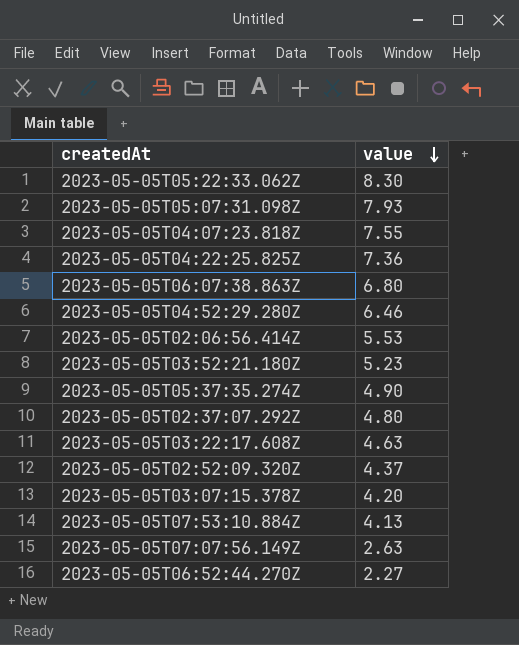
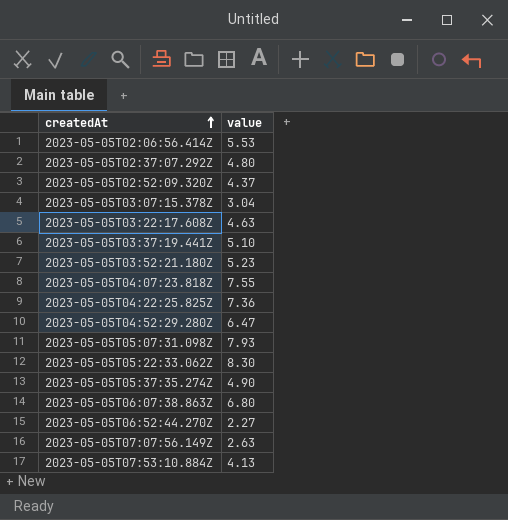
row order: value descending -> createdAt ascending
2023-05-05T03:07:15.378Z | value: 4.20 -> 3.04
row 2023-05-05T03:37:19.441Z: none -> 5.10
2023-05-05T04:52:29.280Z | value: 6.46 -> 6.47

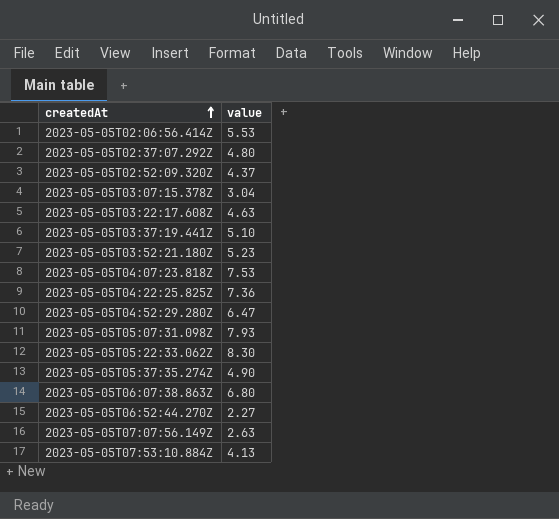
2023-05-05T04:07:23.818Z | value: 7.55 -> 7.53

